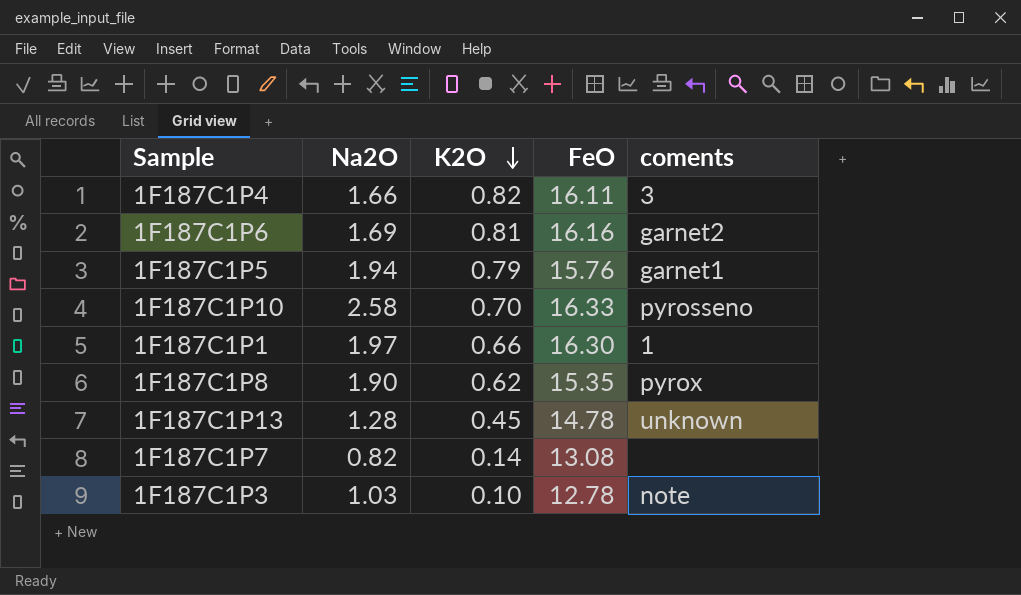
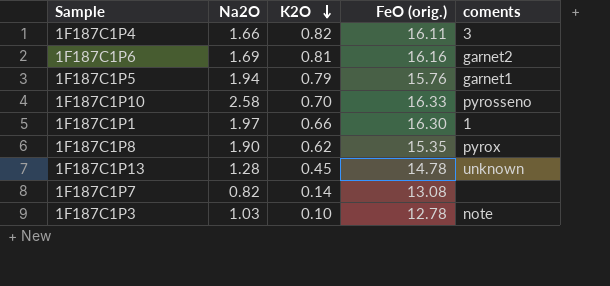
column name: FeO -> FeO (orig.)

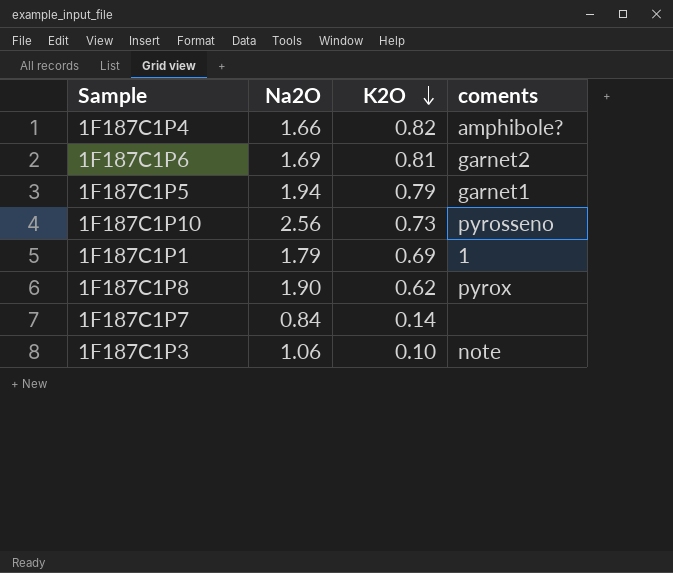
column FeO (orig.) | position: 4 -> none
row 1F187C1P13: 1.28 | 0.45 | 14.78 | unknown -> none
1F187C1P4 | coments: 3 -> amphibole?
1F187C1P10 | Na2O: 2.58 -> 2.56
1F187C1P10 | K2O: 0.70 -> 0.73
1F187C1P1 | Na2O: 1.97 -> 1.79
1F187C1P1 | K2O: 0.66 -> 0.69
1F187C1P7 | Na2O: 0.82 -> 0.84
1F187C1P3 | Na2O: 1.03 -> 1.06

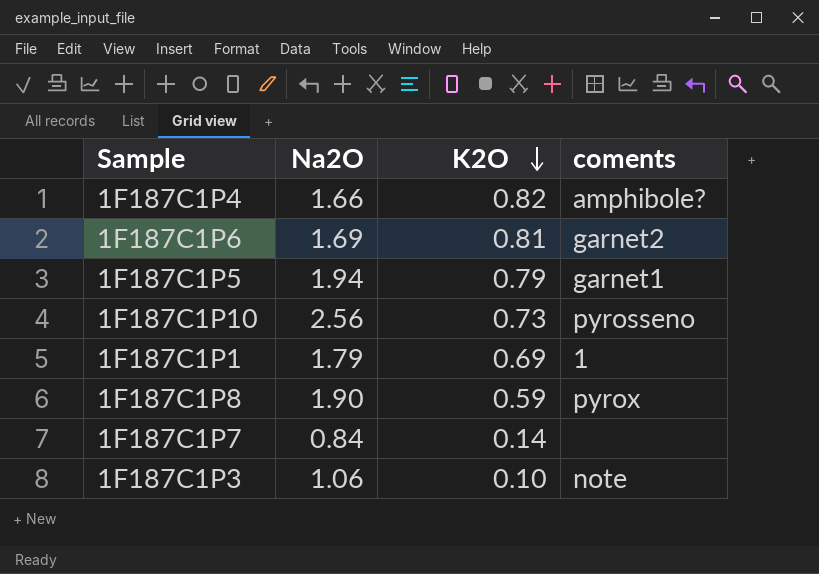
1F187C1P8 | K2O: 0.62 -> 0.59

